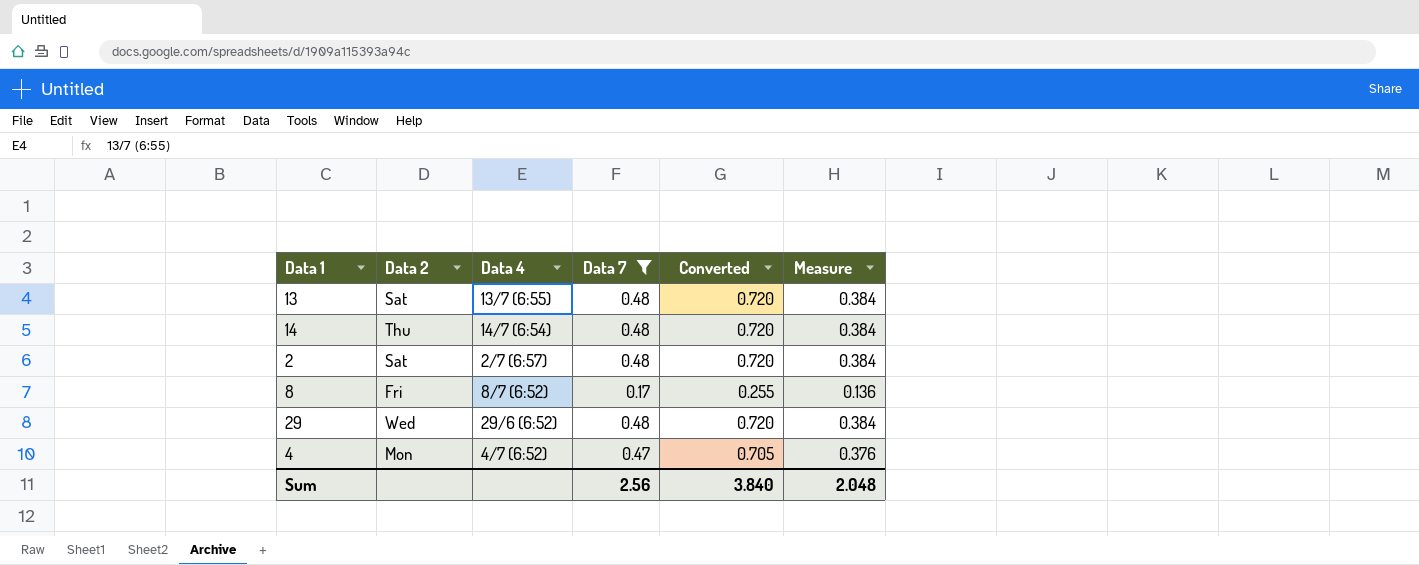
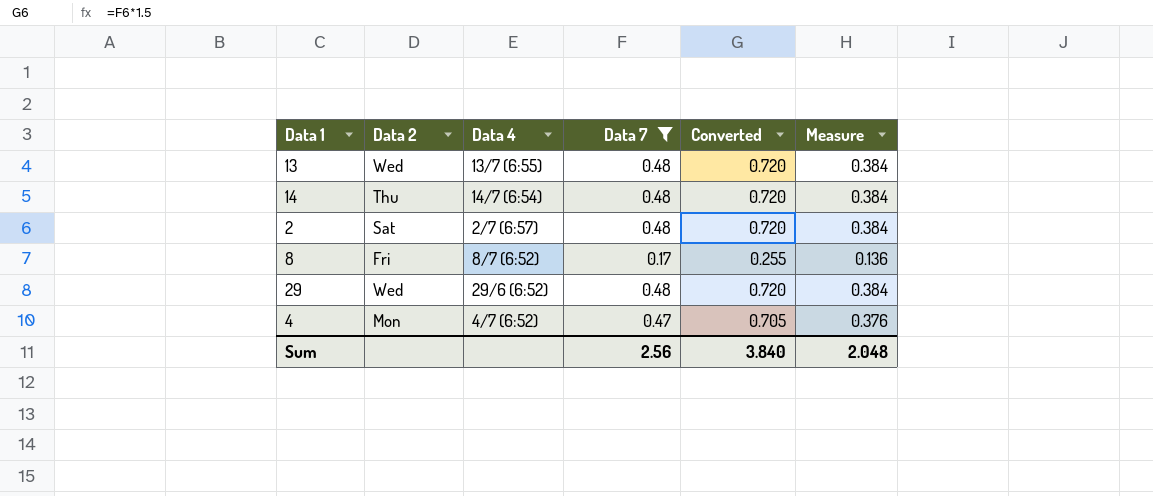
13 | Data 2: Sat -> Wed

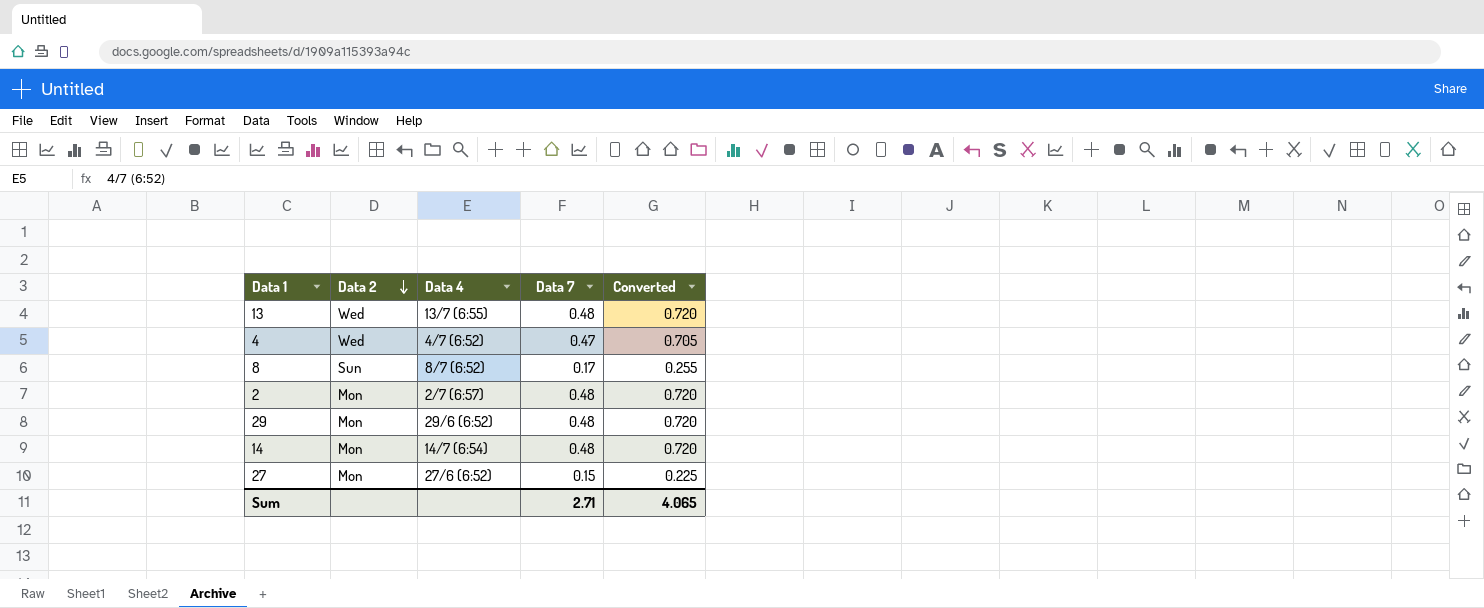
filter: Data 7 != 0.15 -> none
row order: none -> Data 2 descending
column Measure | formula: [Data 7] * 0.8 -> none
4 | Data 2: Mon -> Wed
8 | Data 2: Fri -> Sun
2 | Data 2: Sat -> Mon
29 | Data 2: Wed -> Mon
14 | Data 2: Thu -> Mon
Sum | Data 7: 2.56 -> 2.71
Sum | Converted: 3.840 -> 4.065

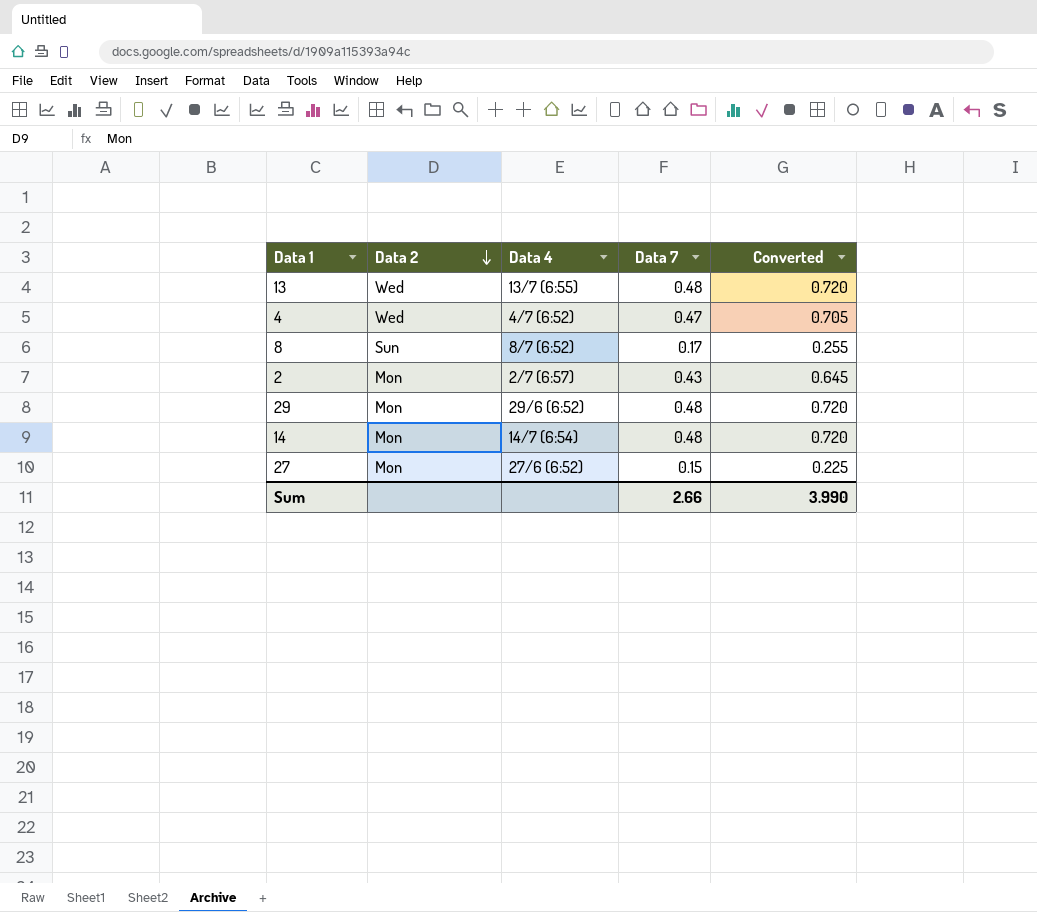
2 | Data 7: 0.48 -> 0.43
2 | Converted: 0.720 -> 0.645
Sum | Data 7: 2.71 -> 2.66
Sum | Converted: 4.065 -> 3.990

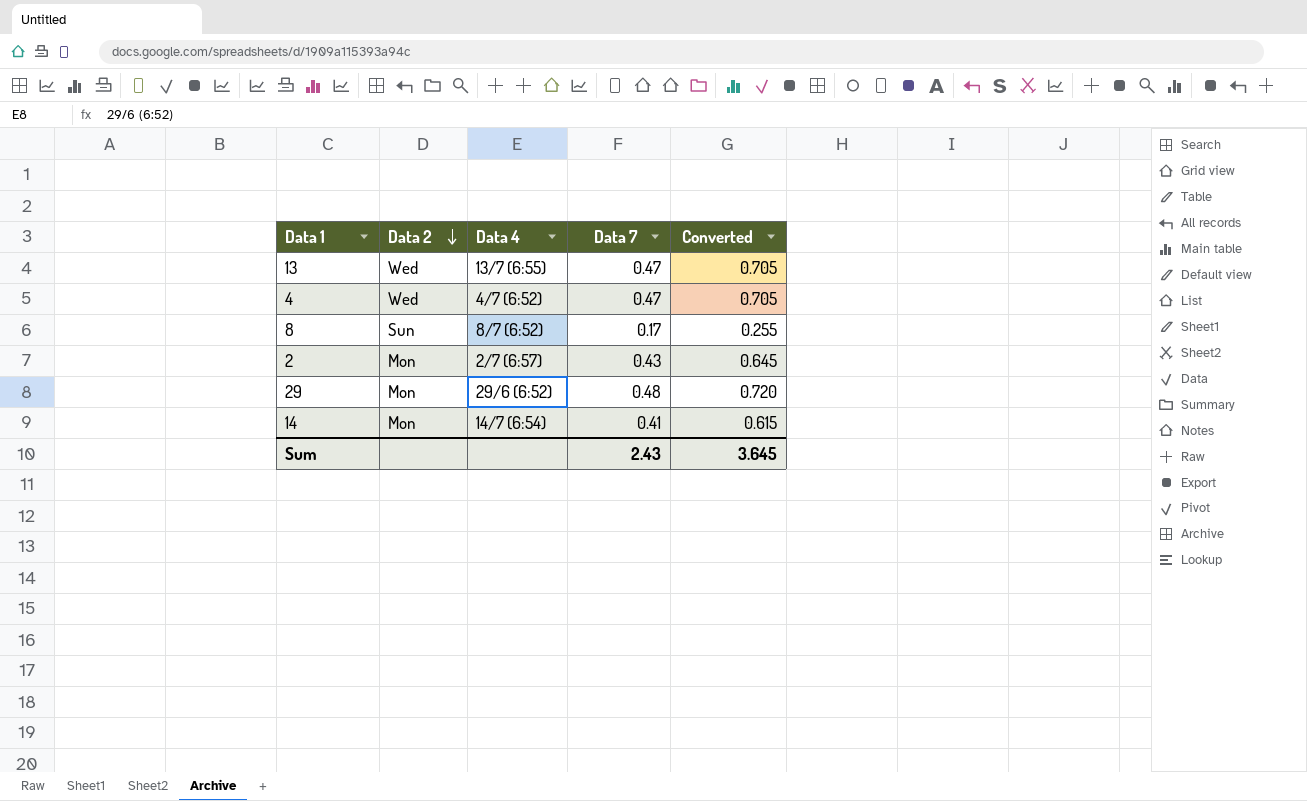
row 27: Mon | 27/6 (6:52) | 0.15 | 0.225 -> none
13 | Data 7: 0.48 -> 0.47
13 | Converted: 0.720 -> 0.705
14 | Data 7: 0.48 -> 0.41
14 | Converted: 0.720 -> 0.615
Sum | Data 7: 2.66 -> 2.43
Sum | Converted: 3.990 -> 3.645

